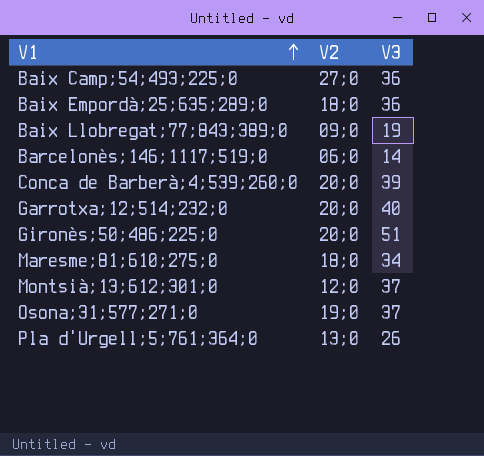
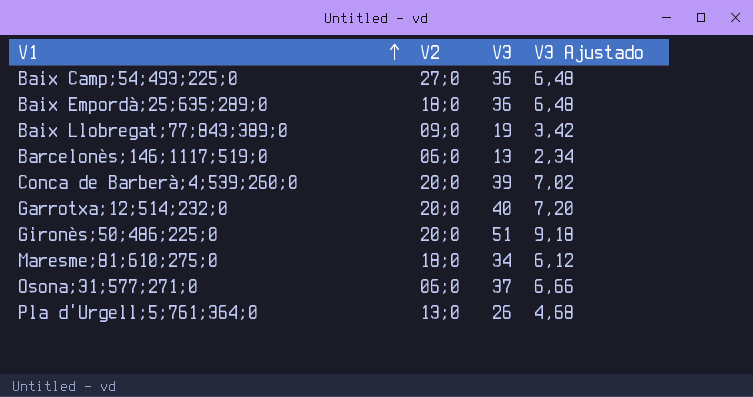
column V3 Ajustado | formula: none -> [V3] * 0,18
row Montsià;13;612;301;0: 12;0 | 37 -> none
Barcelonès;146;1117;519;0 | V3: 14 -> 13
Osona;31;577;271;0 | V2: 19;0 -> 06;0

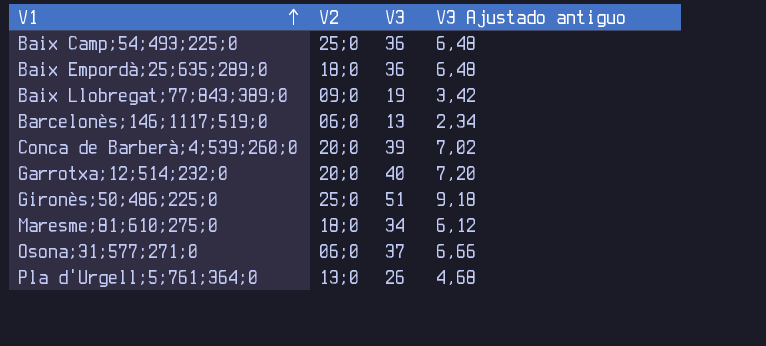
column name: V3 Ajustado -> V3 Ajustado antiguo
Baix Camp;54;493;225;0 | V2: 27;0 -> 25;0
Gironès;50;486;225;0 | V2: 20;0 -> 25;0

